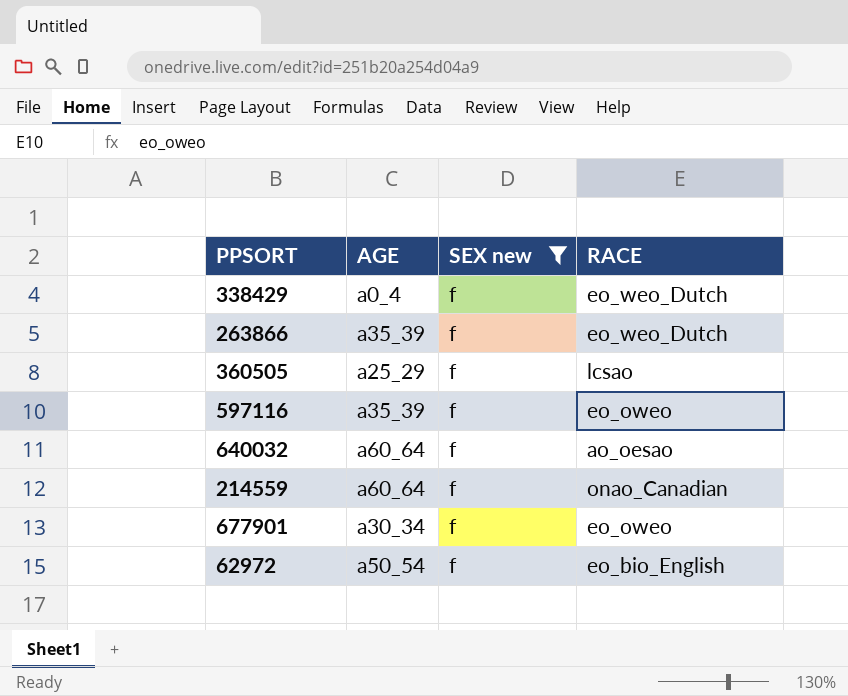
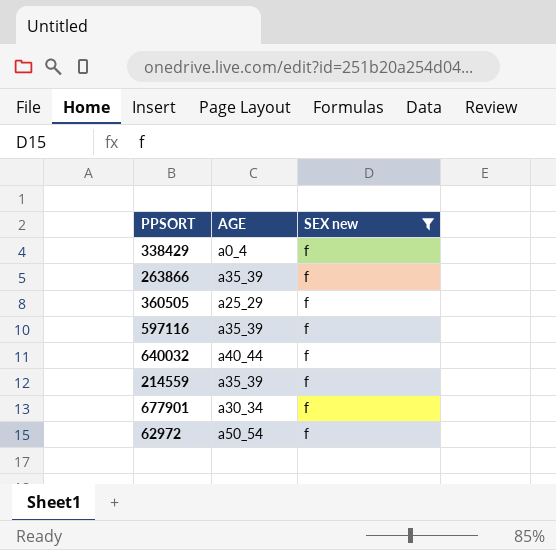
column RACE | position: 4 -> none
640032 | AGE: a60_64 -> a40_44
214559 | AGE: a60_64 -> a35_39

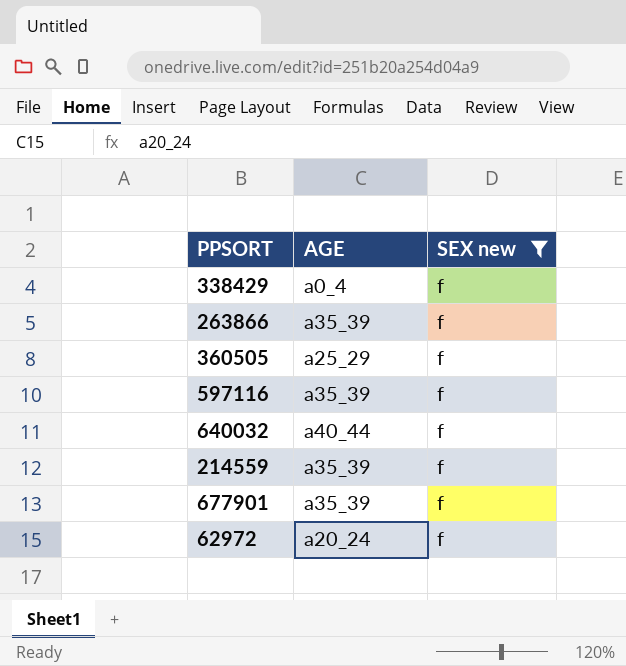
677901 | AGE: a30_34 -> a35_39
62972 | AGE: a50_54 -> a20_24

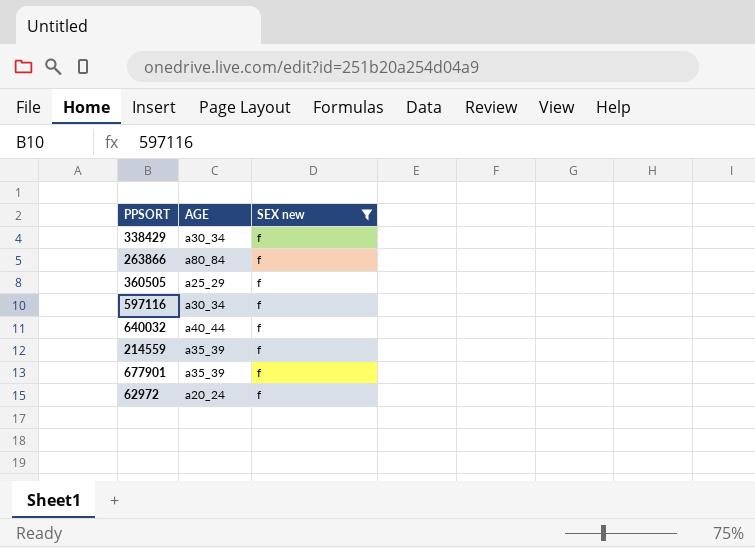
338429 | AGE: a0_4 -> a30_34
263866 | AGE: a35_39 -> a80_84
597116 | AGE: a35_39 -> a30_34

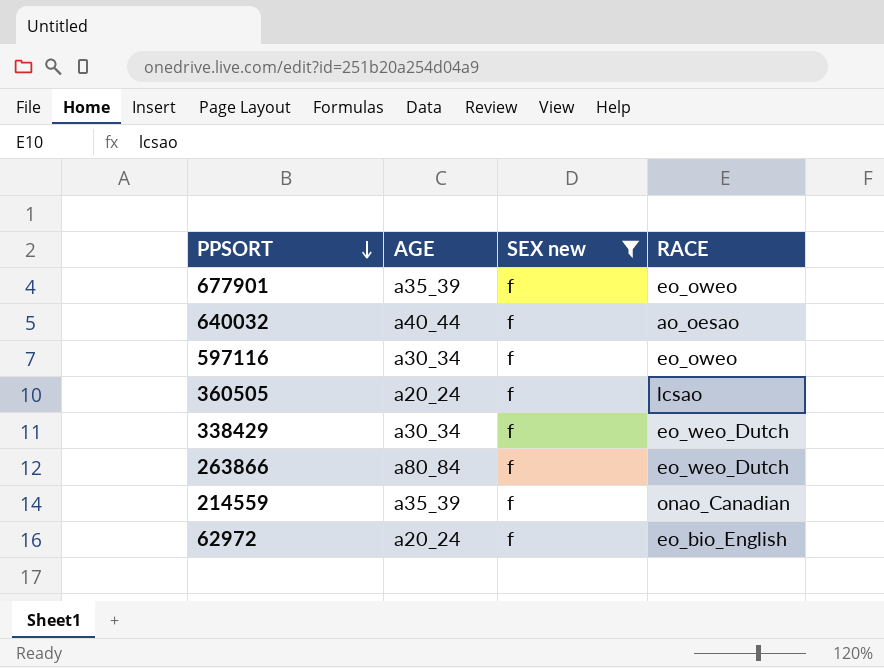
row order: none -> PPSORT descending
column RACE | position: none -> 4
360505 | AGE: a25_29 -> a20_24

